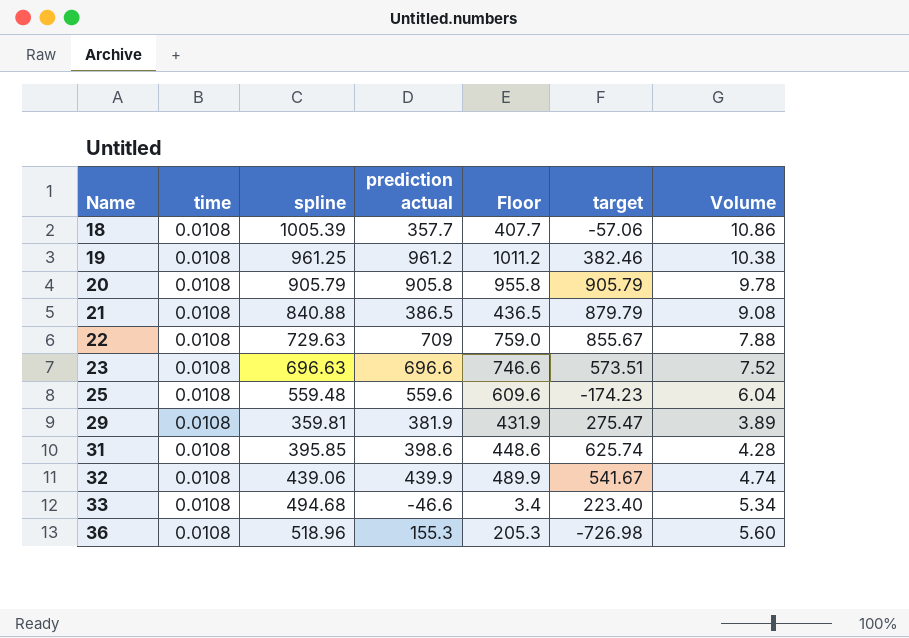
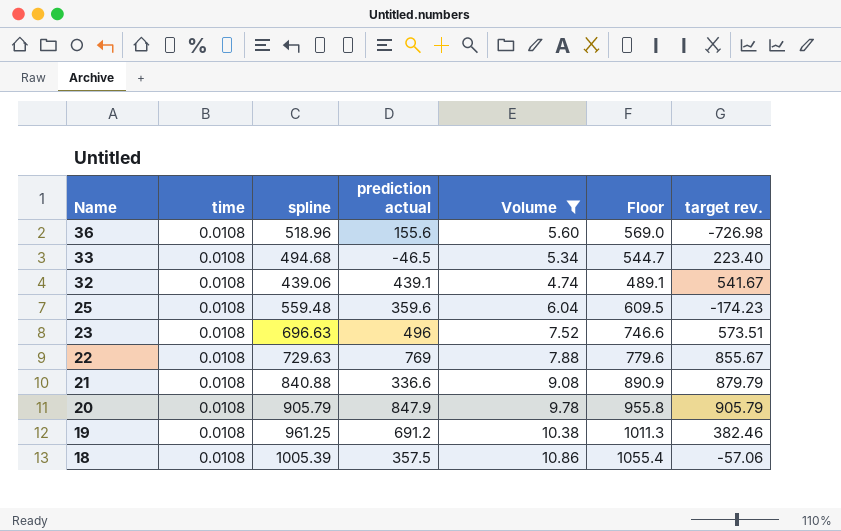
filter: none -> Volume >= 4.74
row order: Name ascending -> Name descending
column Volume | position: 7 -> 5
column Floor | formula: [prediction actual] + 50 -> [spline] + 50
column name: target -> target rev.
36 | prediction actual: 155.3 -> 155.6
33 | prediction actual: -46.6 -> -46.5
32 | prediction actual: 439.9 -> 439.1
25 | prediction actual: 559.6 -> 359.6
23 | prediction actual: 696.6 -> 496
22 | prediction actual: 709 -> 769
21 | prediction actual: 386.5 -> 336.6
20 | prediction actual: 905.8 -> 847.9
19 | prediction actual: 961.2 -> 691.2
18 | prediction actual: 357.7 -> 357.5

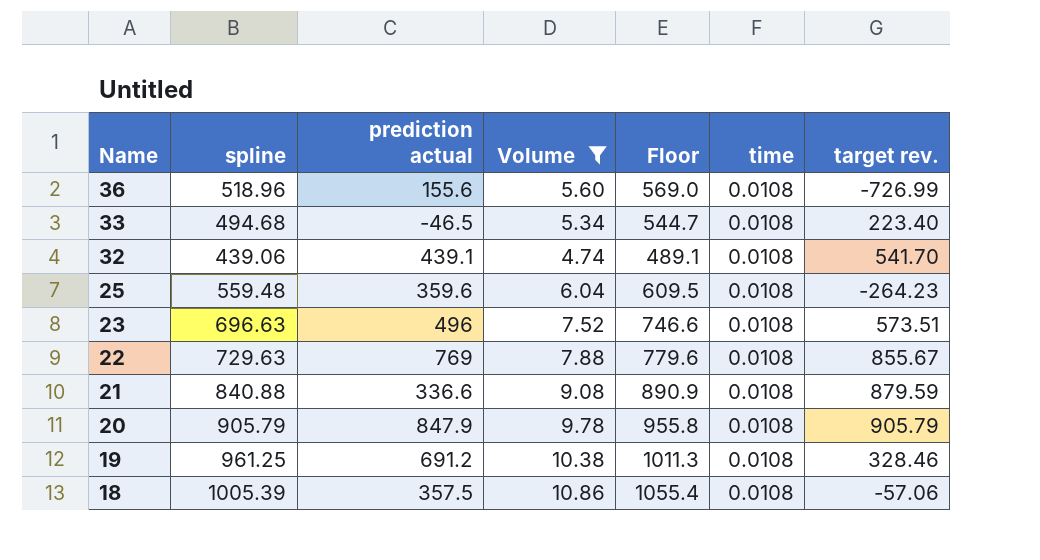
column time | position: 2 -> 6
36 | target rev.: -726.98 -> -726.99
32 | target rev.: 541.67 -> 541.70
25 | target rev.: -174.23 -> -264.23
21 | target rev.: 879.79 -> 879.59
19 | target rev.: 382.46 -> 328.46

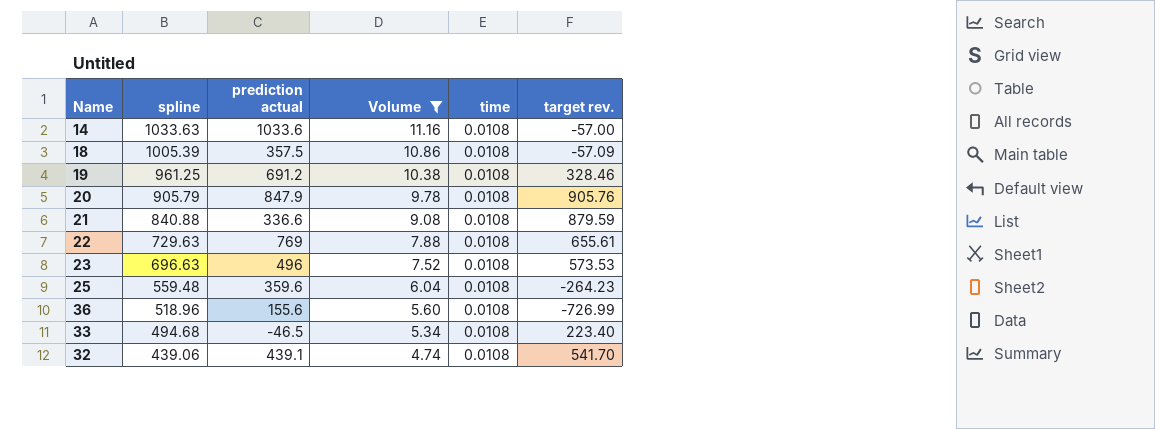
row order: Name descending -> spline descending
column Floor | formula: [spline] + 50 -> none
row 14: none -> 1033.63 | 1033.6 | 11.16 | 0.0108 | -57.00
18 | target rev.: -57.06 -> -57.09
20 | target rev.: 905.79 -> 905.76
22 | target rev.: 855.67 -> 655.61
23 | target rev.: 573.51 -> 573.53

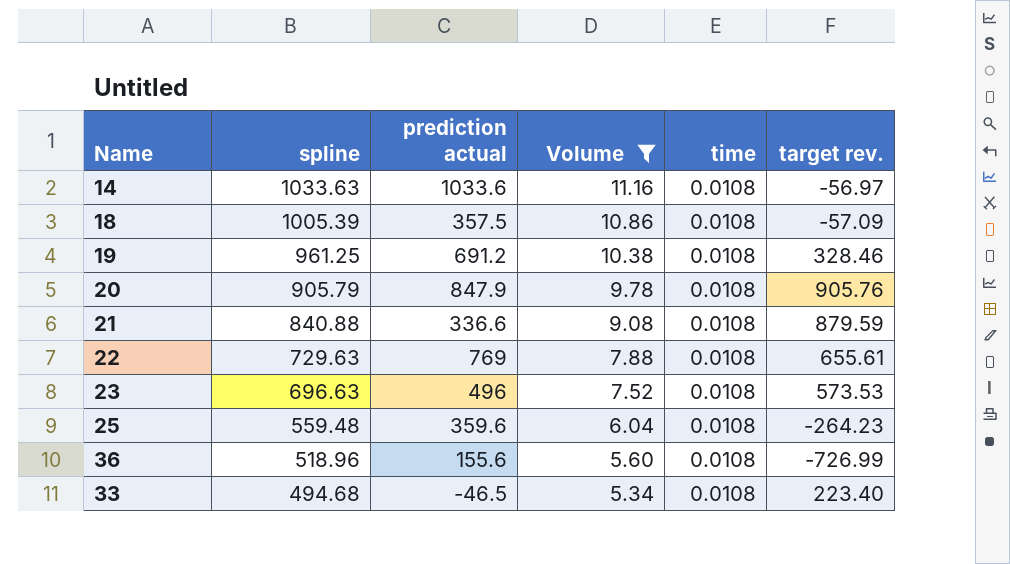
row 32: 439.06 | 439.1 | 4.74 | 0.0108 | 541.70 -> none
14 | target rev.: -57.00 -> -56.97

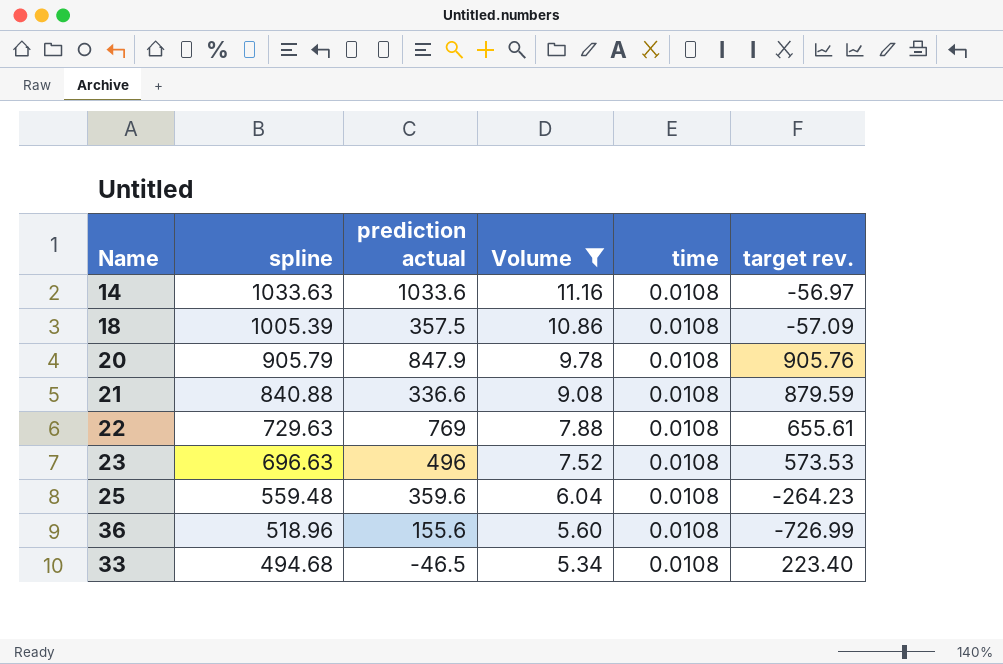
row 19: 961.25 | 691.2 | 10.38 | 0.0108 | 328.46 -> none

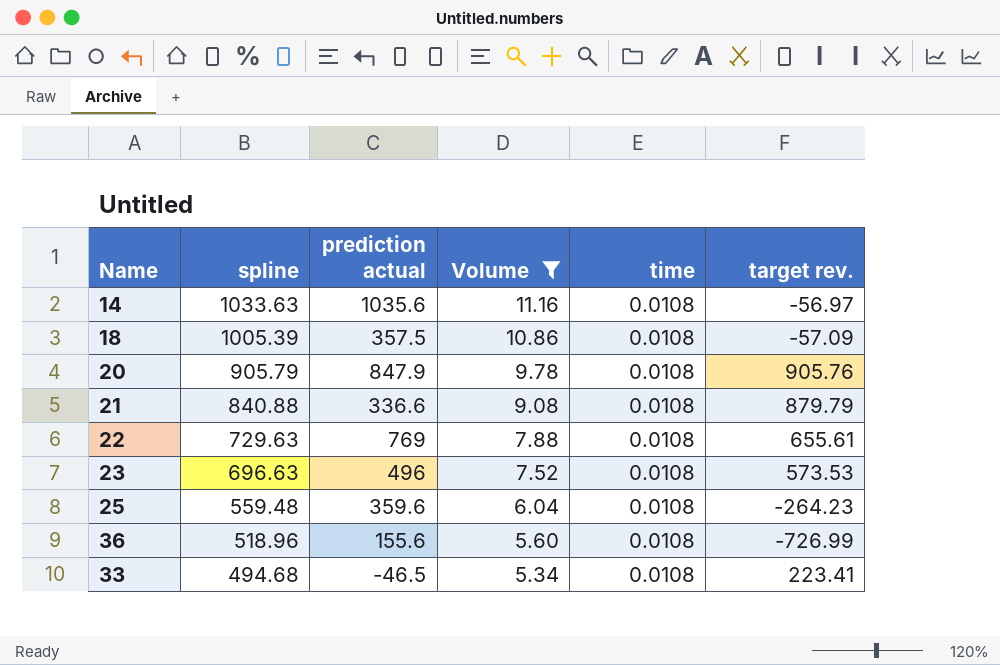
14 | prediction actual: 1033.6 -> 1035.6
21 | target rev.: 879.59 -> 879.79
33 | target rev.: 223.40 -> 223.41

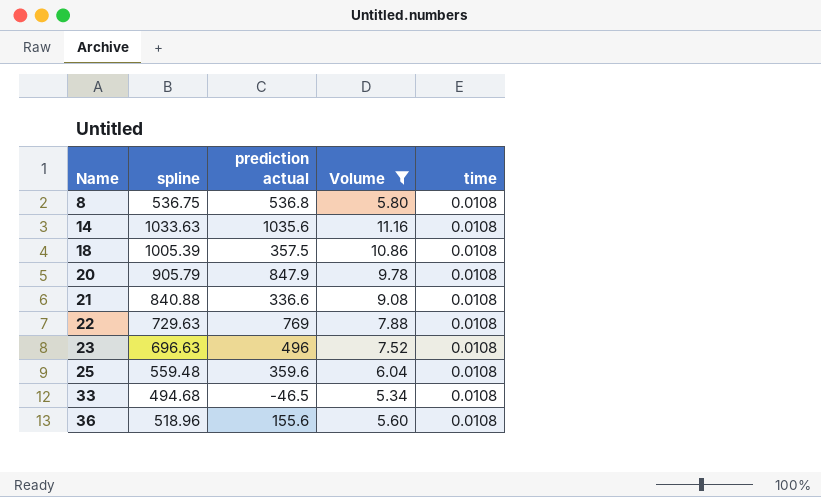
row order: spline descending -> Name ascending
column target rev. | position: 6 -> none
row 8: none -> 536.75 | 536.8 | 5.80 | 0.0108

